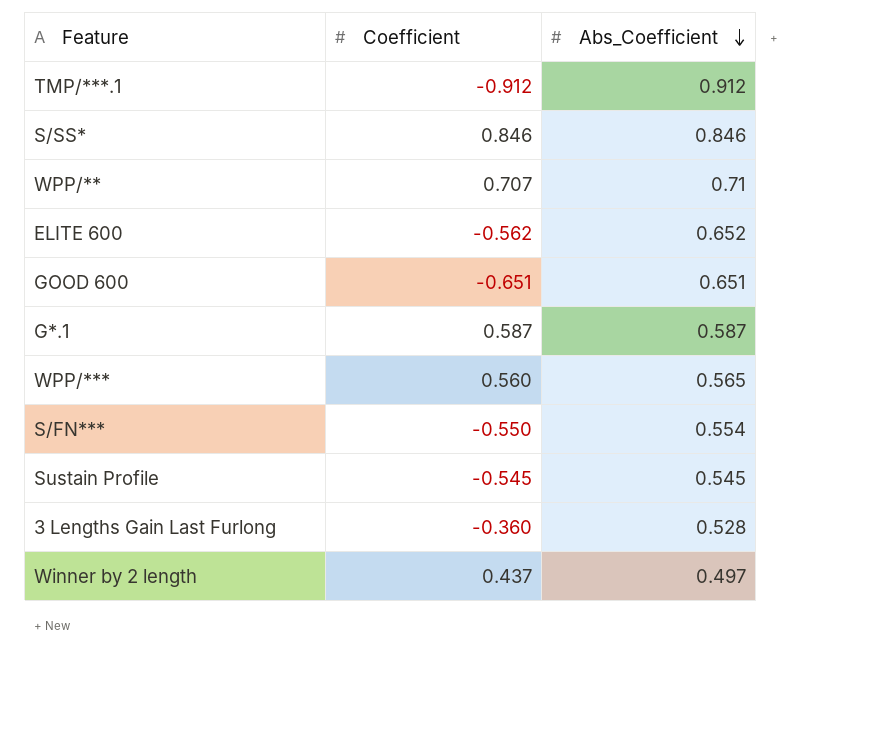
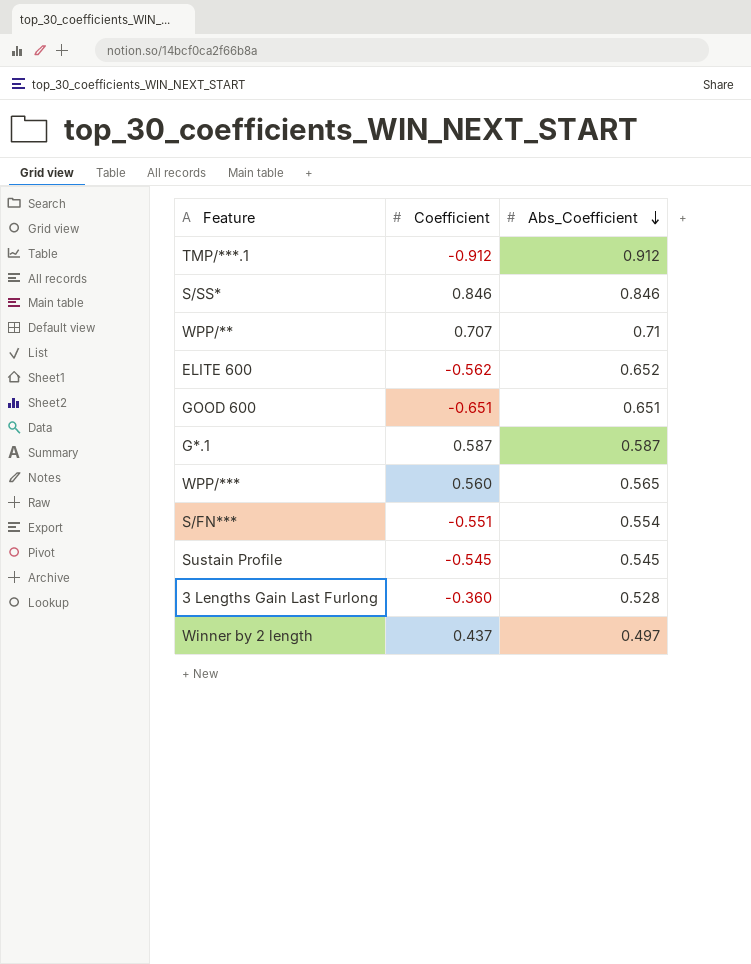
S/FN*** | Coefficient: -0.550 -> -0.551

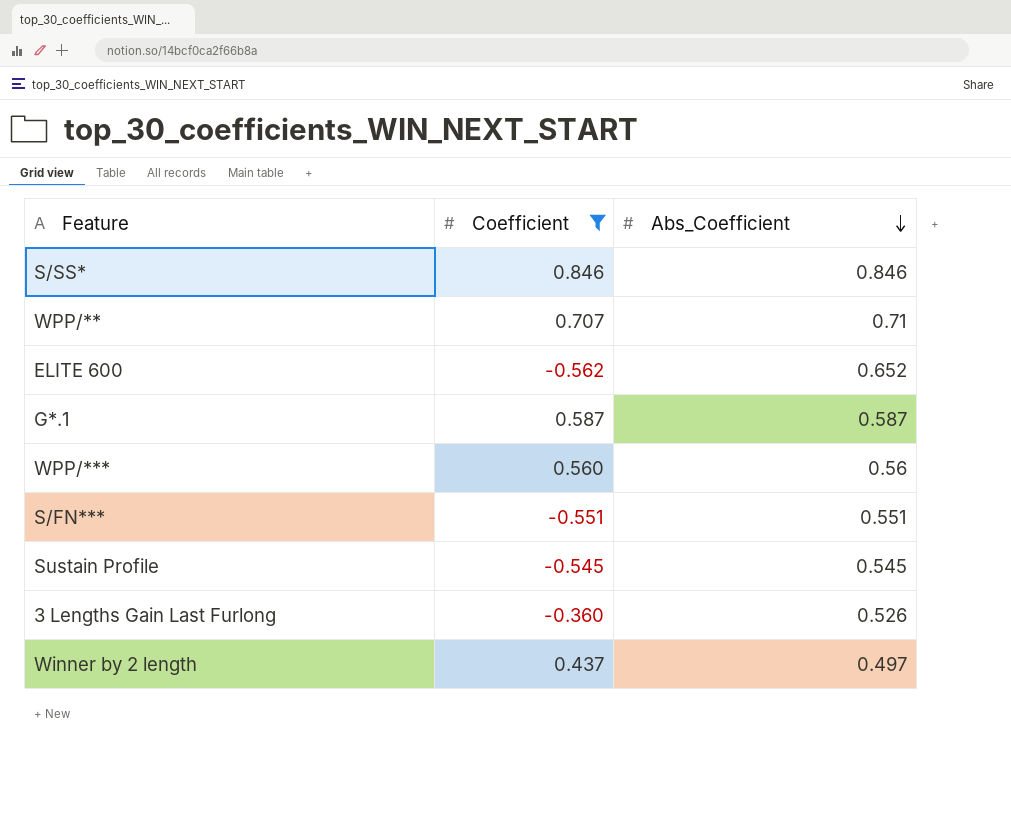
filter: none -> Coefficient >= -0.562
WPP/*** | Abs_Coefficient: 0.565 -> 0.56
S/FN*** | Abs_Coefficient: 0.554 -> 0.551
3 Lengths Gain Last Furlong | Abs_Coefficient: 0.528 -> 0.526

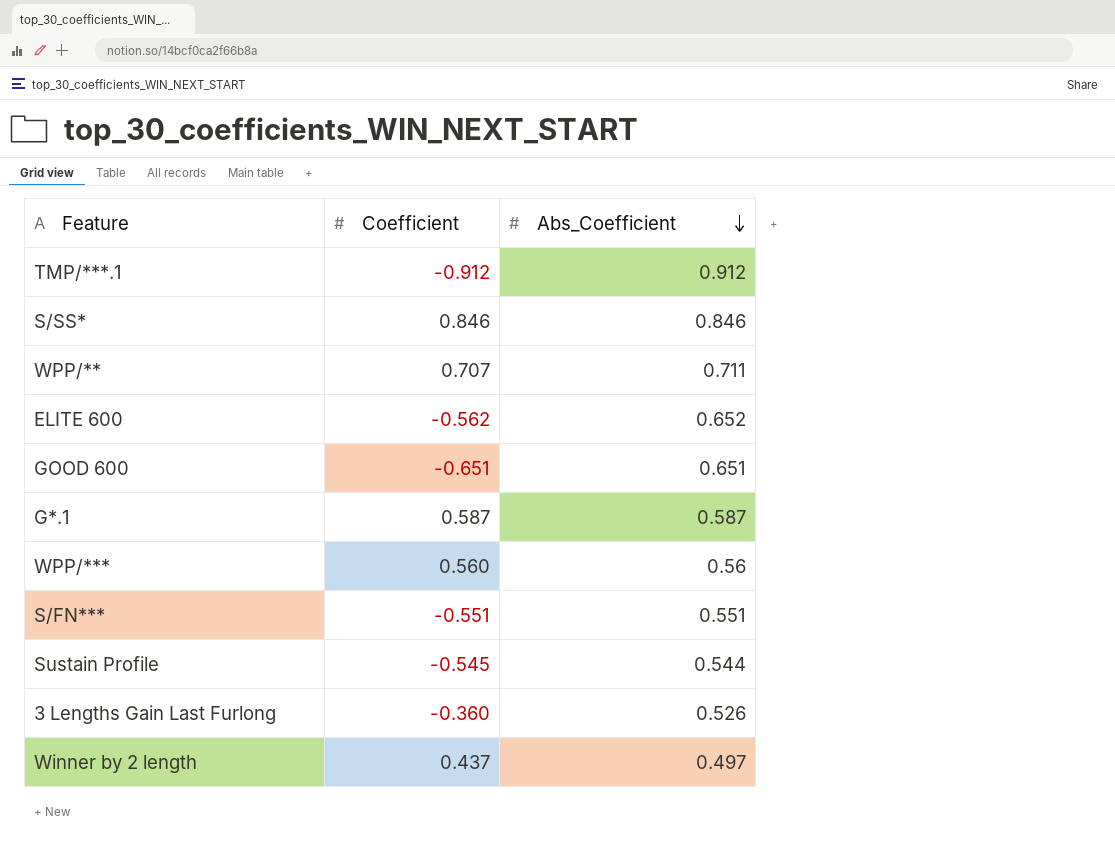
filter: Coefficient >= -0.562 -> none
WPP/** | Abs_Coefficient: 0.71 -> 0.711
Sustain Profile | Abs_Coefficient: 0.545 -> 0.544

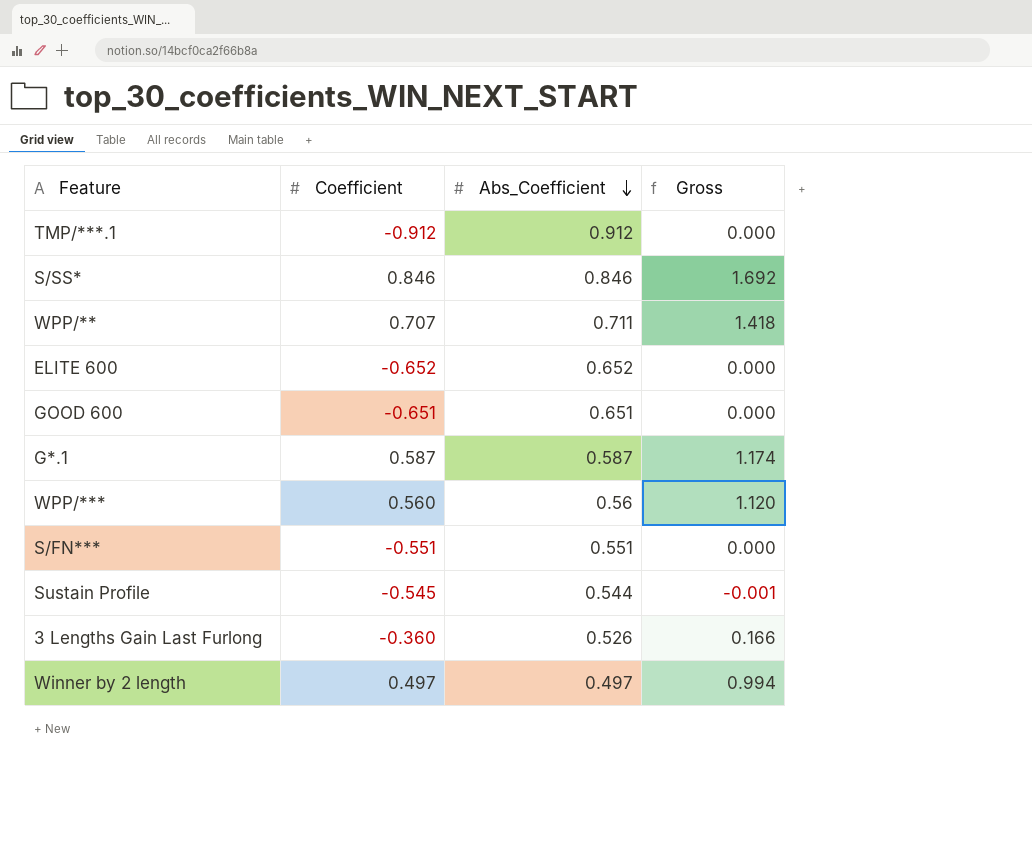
column Gross | formula: none -> [Coefficient] + [Abs_Coefficient]
ELITE 600 | Coefficient: -0.562 -> -0.652
Winner by 2 length | Coefficient: 0.437 -> 0.497

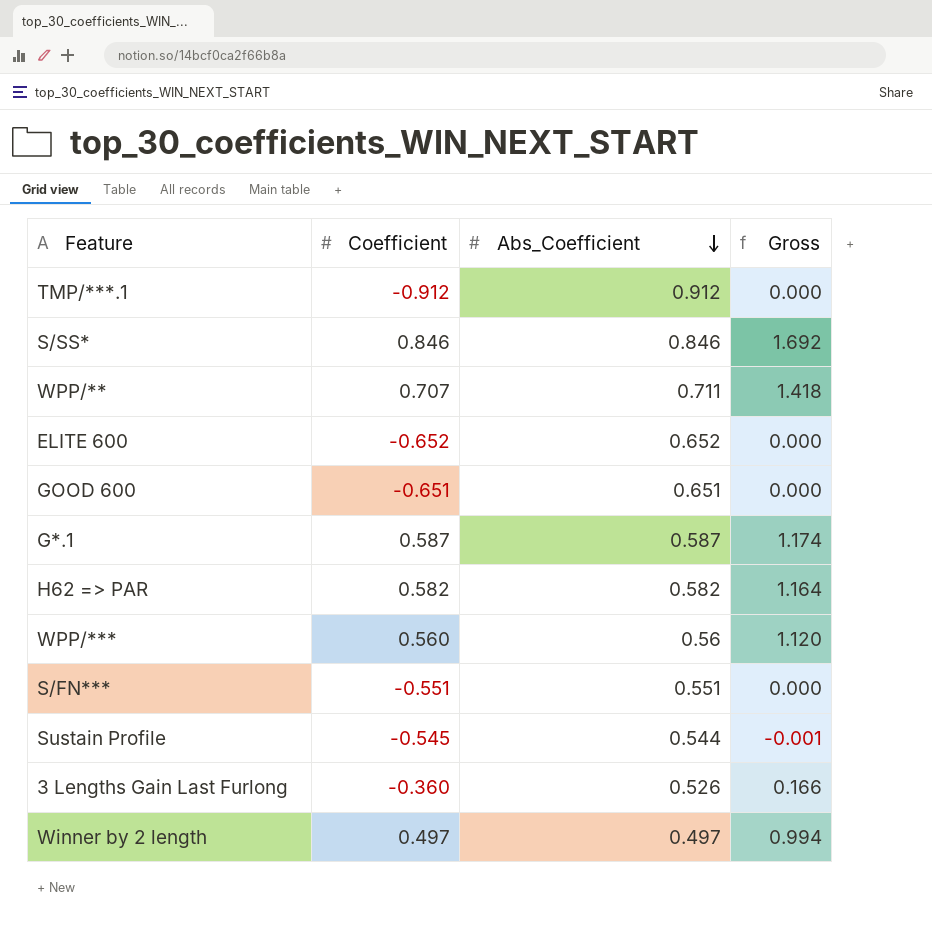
row H62 => PAR: none -> 0.582 | 0.582 | 1.164

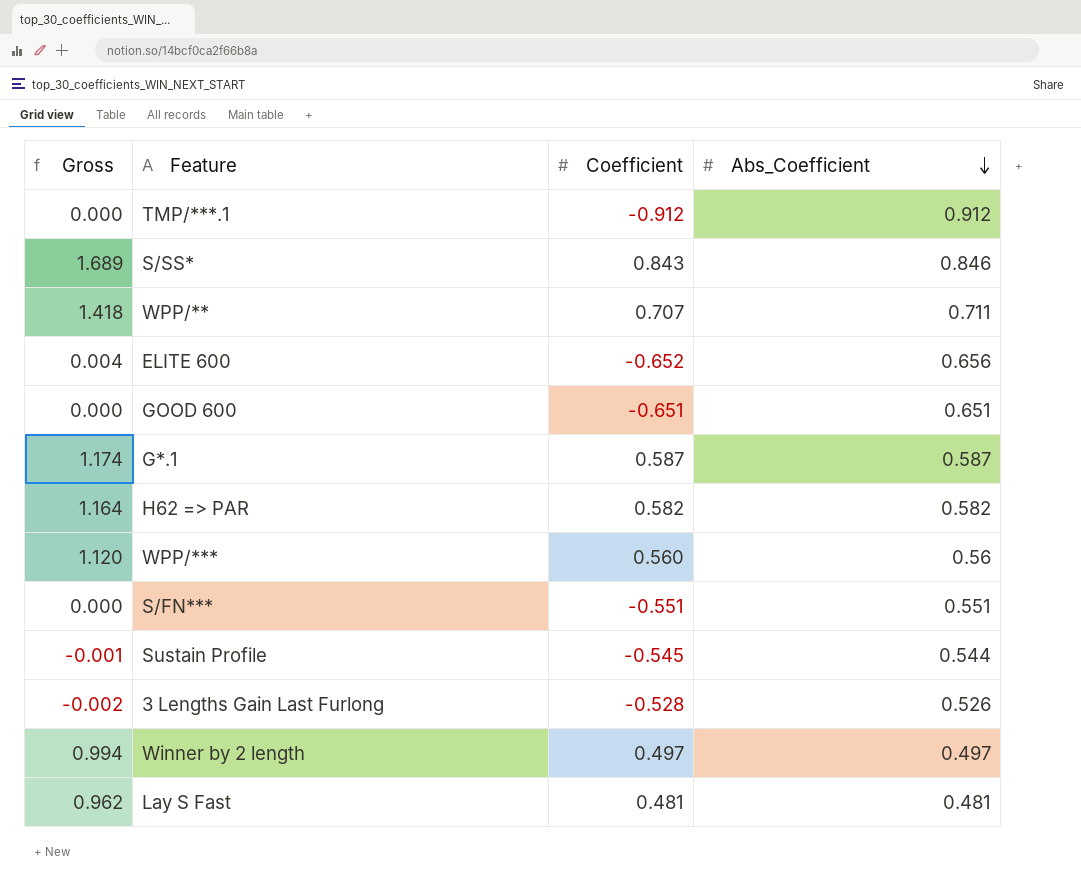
column Gross | position: 4 -> 1
S/SS* | Gross: 1.692 -> 1.689
S/SS* | Coefficient: 0.846 -> 0.843
ELITE 600 | Gross: 0.000 -> 0.004
ELITE 600 | Abs_Coefficient: 0.652 -> 0.656
3 Lengths Gain Last Furlong | Gross: 0.166 -> -0.002
3 Lengths Gain Last Furlong | Coefficient: -0.360 -> -0.528
row Lay S Fast: none -> 0.962 | 0.481 | 0.481

